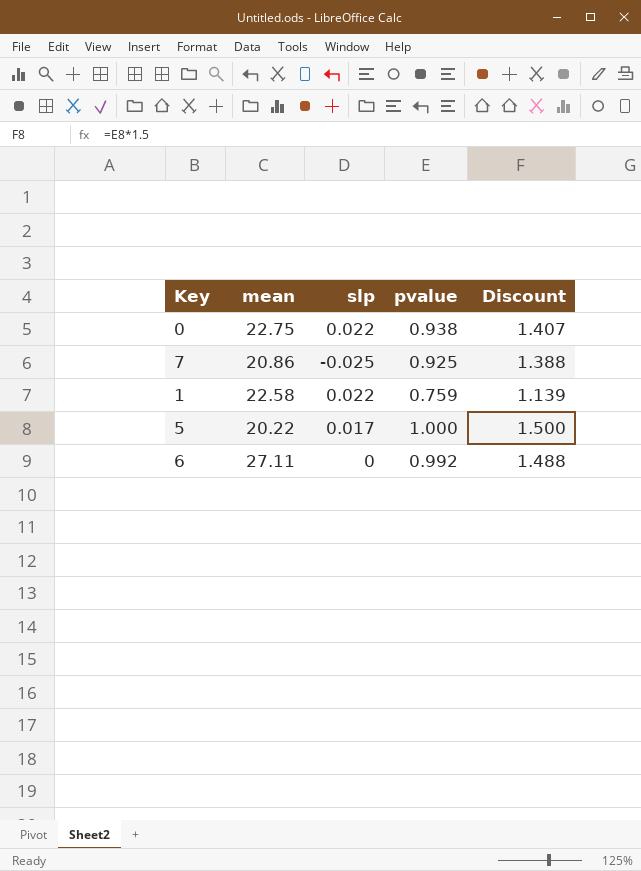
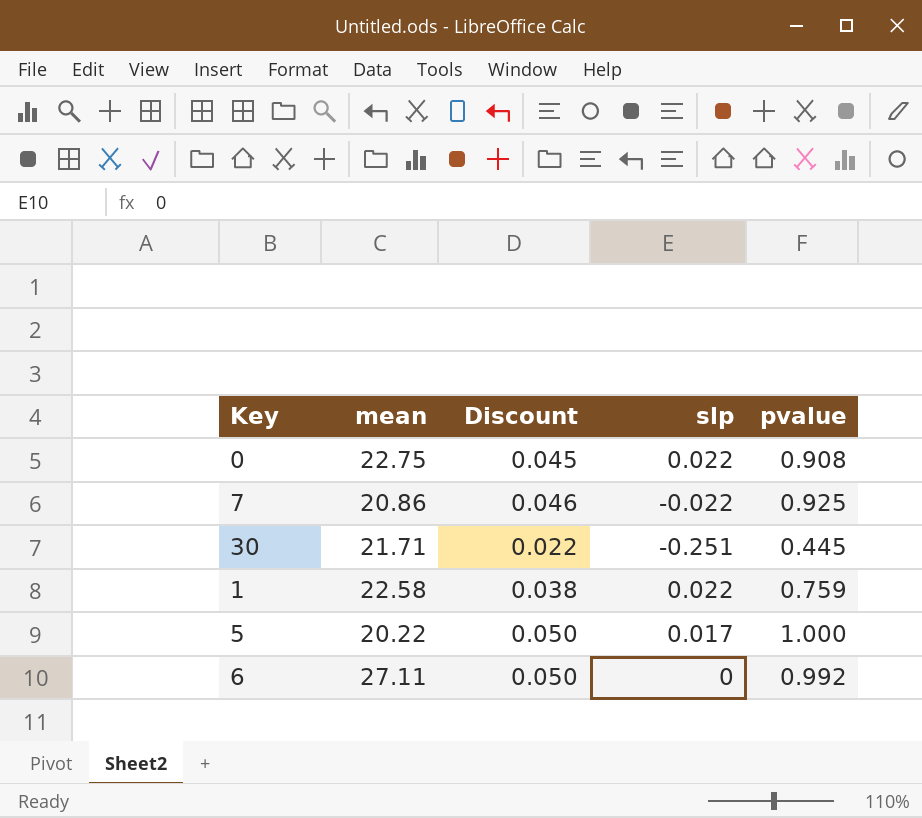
column Discount | formula: [pvalue] * 1.5 -> [pvalue] * 0.05
column Discount | position: 5 -> 3
0 | pvalue: 0.938 -> 0.908
7 | slp: -0.025 -> -0.022
row 30: none -> 21.71 | 0.022 | -0.251 | 0.445

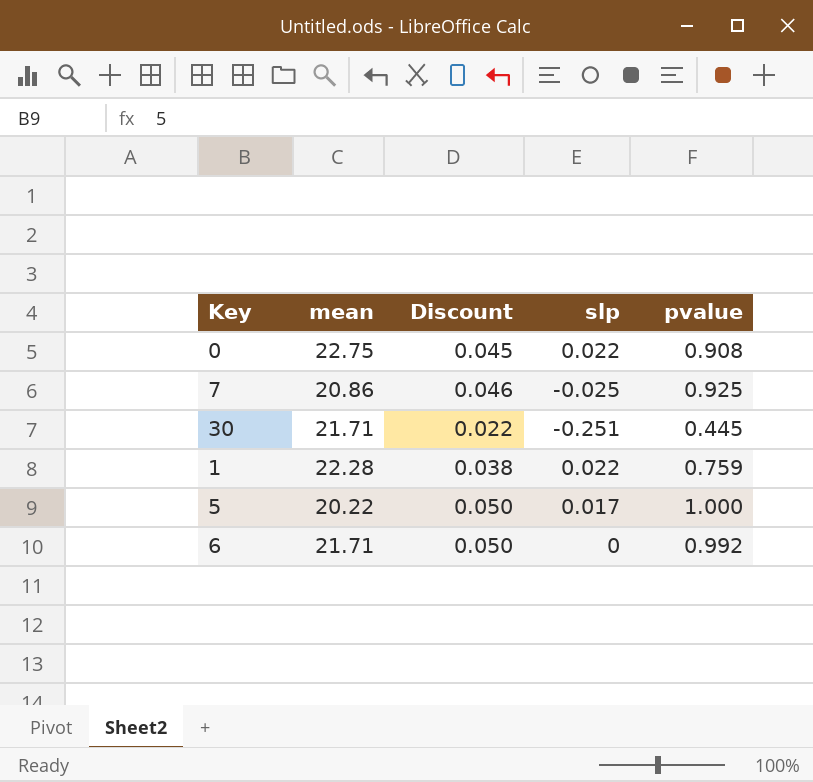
7 | slp: -0.022 -> -0.025
1 | mean: 22.58 -> 22.28
6 | mean: 27.11 -> 21.71

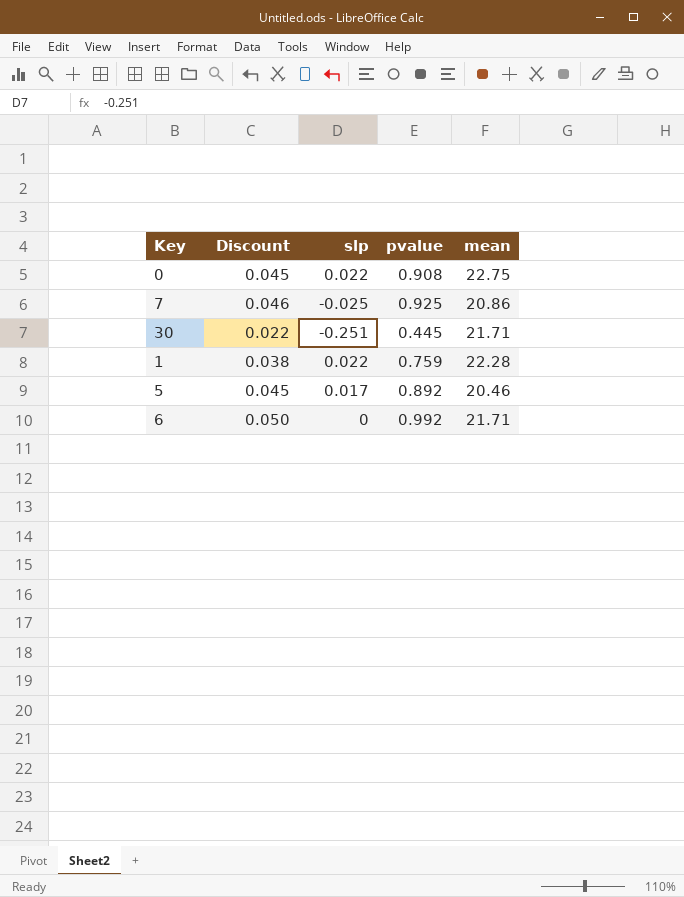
column mean | position: 2 -> 5
5 | Discount: 0.050 -> 0.045
5 | pvalue: 1.000 -> 0.892
5 | mean: 20.22 -> 20.46

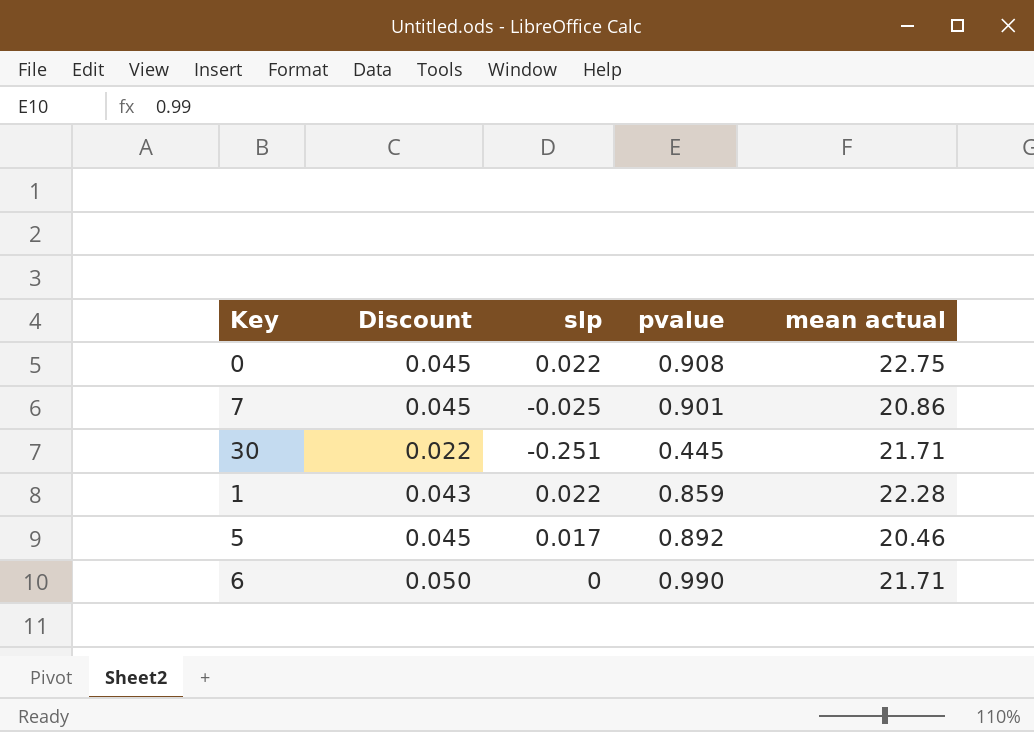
column name: mean -> mean actual
7 | Discount: 0.046 -> 0.045
7 | pvalue: 0.925 -> 0.901
1 | Discount: 0.038 -> 0.043
1 | pvalue: 0.759 -> 0.859
6 | pvalue: 0.992 -> 0.990

